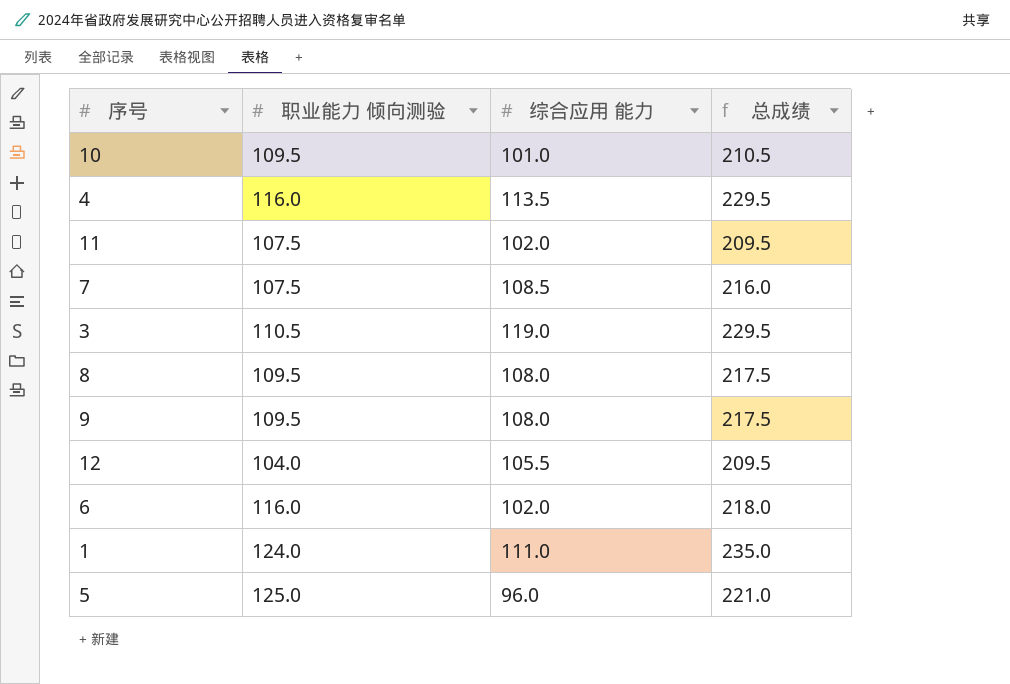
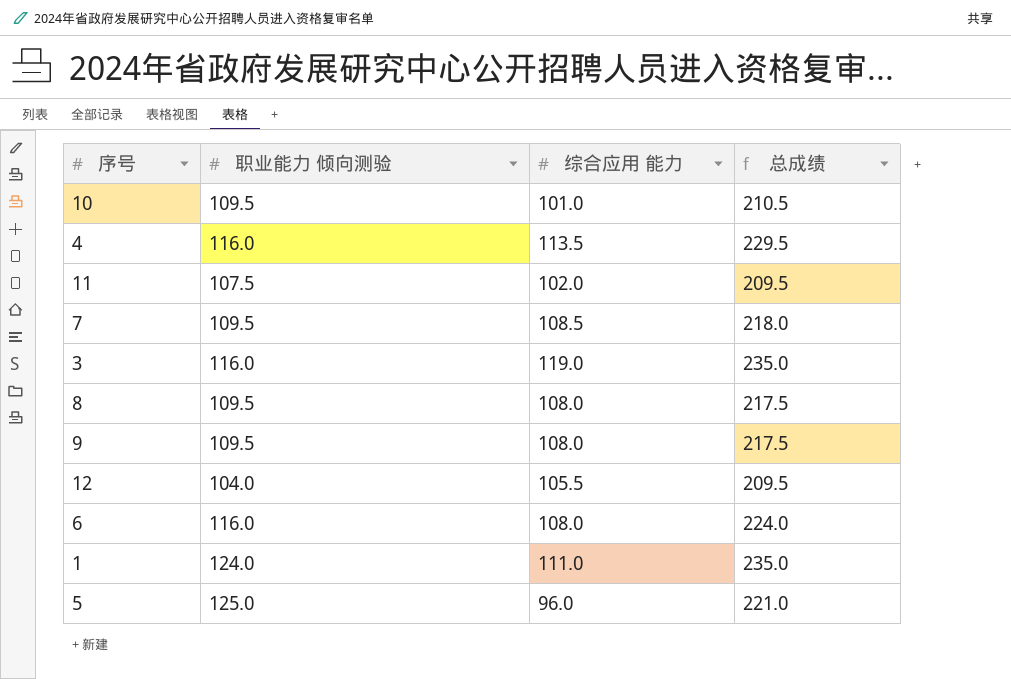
7 | 职业能力 倾向测验: 107.5 -> 109.5
7 | 总成绩: 216.0 -> 218.0
3 | 职业能力 倾向测验: 110.5 -> 116.0
3 | 总成绩: 229.5 -> 235.0
6 | 综合应用 能力: 102.0 -> 108.0
6 | 总成绩: 218.0 -> 224.0

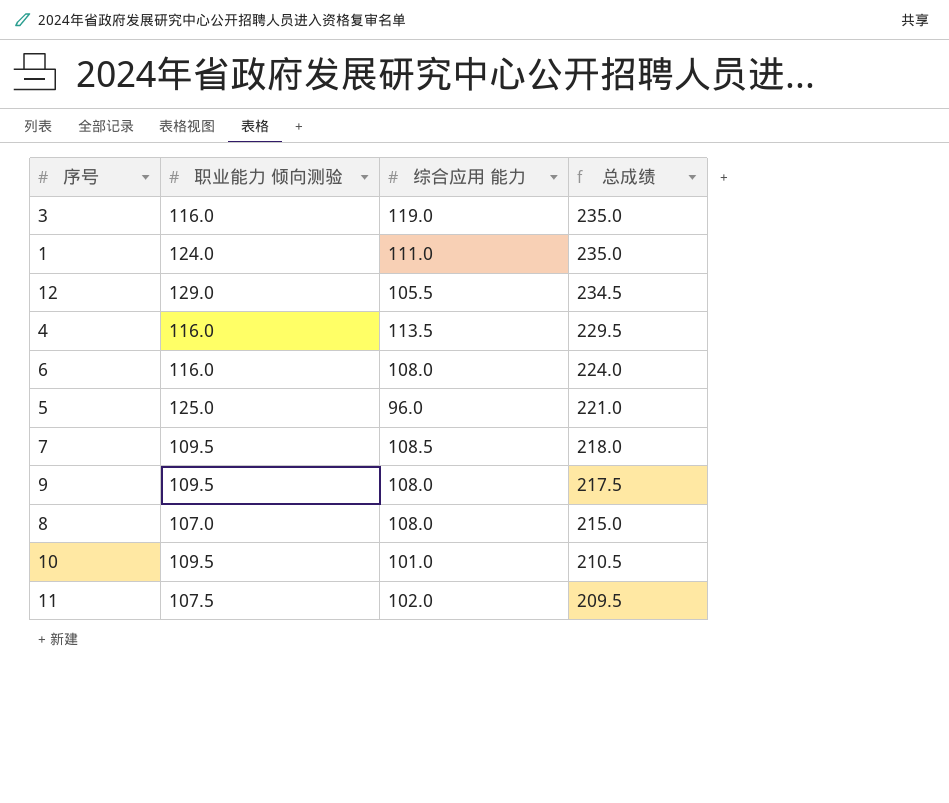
row order: none -> 总成绩 descending
12 | 职业能力 倾向测验: 104.0 -> 129.0
12 | 总成绩: 209.5 -> 234.5
8 | 职业能力 倾向测验: 109.5 -> 107.0
8 | 总成绩: 217.5 -> 215.0

